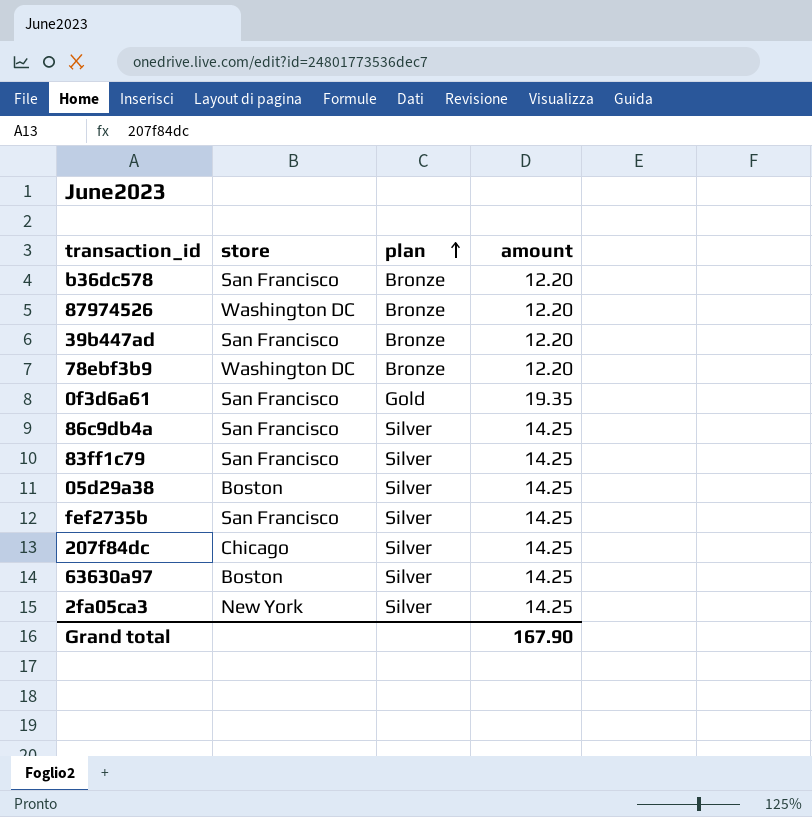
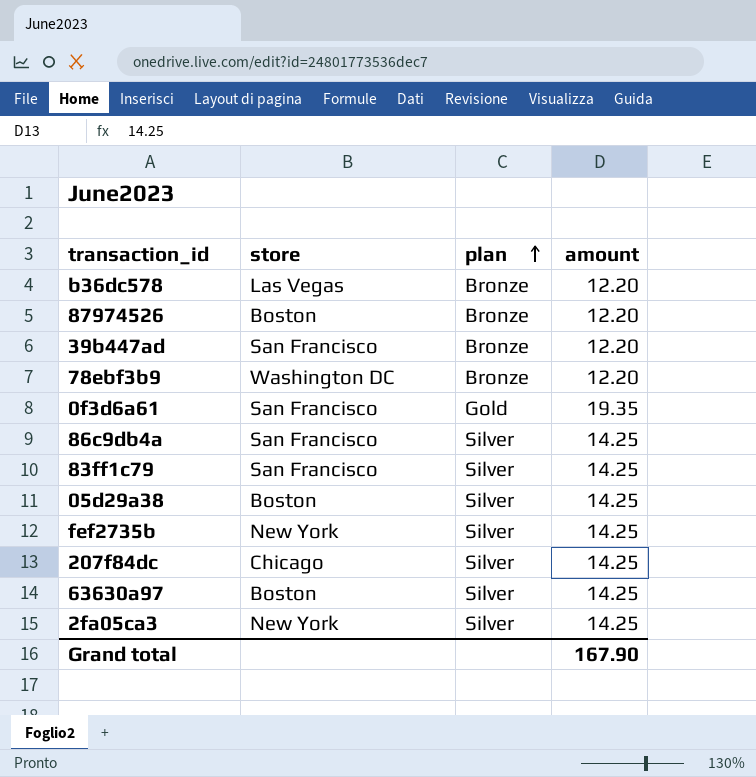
b36dc578 | store: San Francisco -> Las Vegas
87974526 | store: Washington DC -> Boston
fef2735b | store: San Francisco -> New York

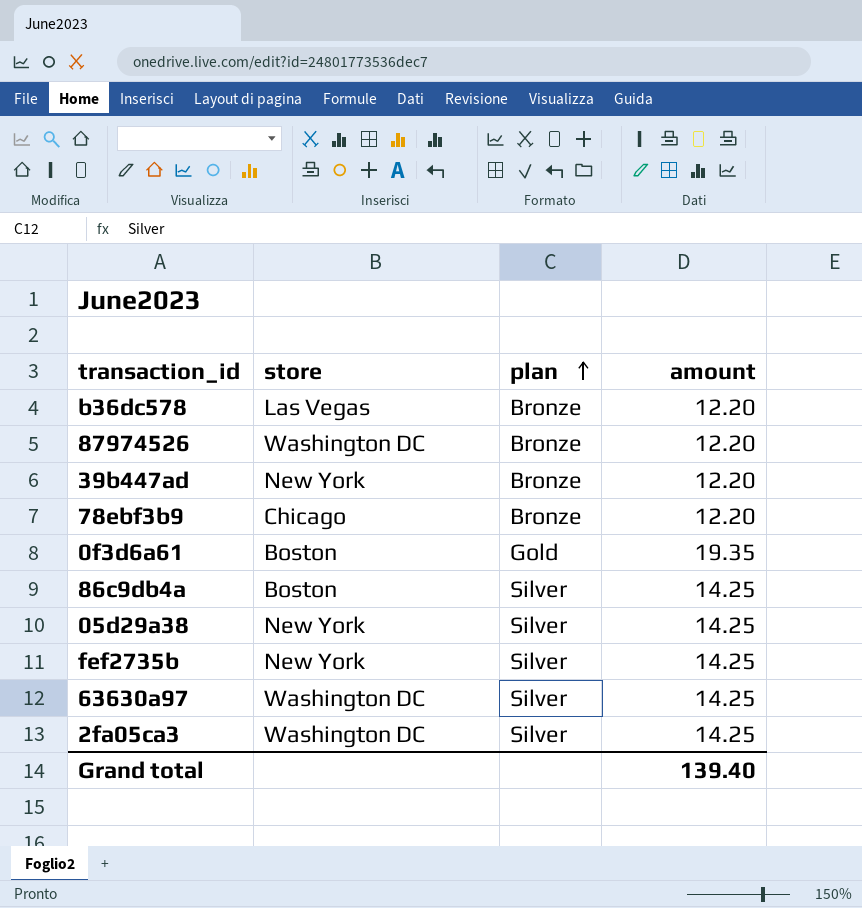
row 83ff1c79: San Francisco | Silver | 14.25 -> none
row 207f84dc: Chicago | Silver | 14.25 -> none
87974526 | store: Boston -> Washington DC
39b447ad | store: San Francisco -> New York
78ebf3b9 | store: Washington DC -> Chicago
0f3d6a61 | store: San Francisco -> Boston
86c9db4a | store: San Francisco -> Boston
05d29a38 | store: Boston -> New York
63630a97 | store: Boston -> Washington DC
2fa05ca3 | store: New York -> Washington DC
Grand total | amount: 167.90 -> 139.40

